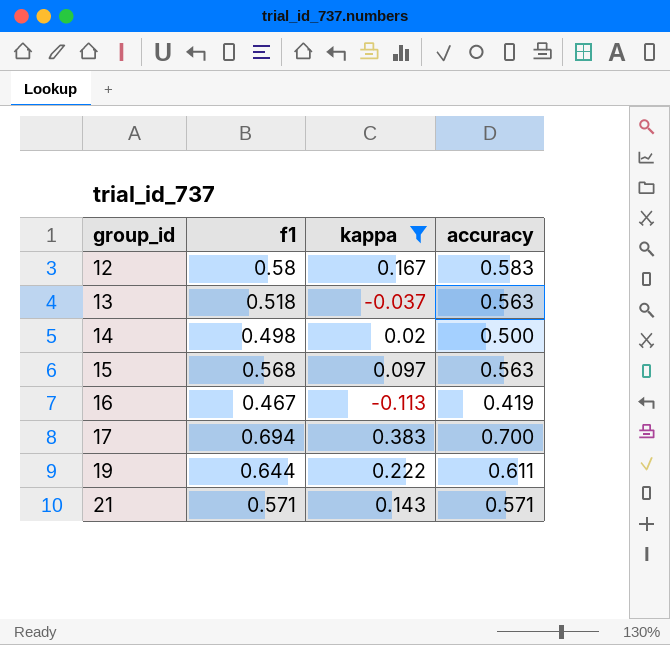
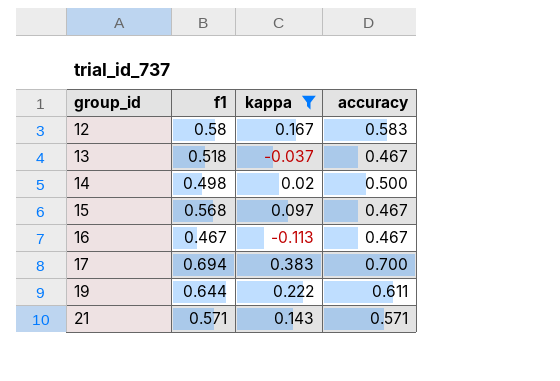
13 | accuracy: 0.563 -> 0.467
15 | accuracy: 0.563 -> 0.467
16 | accuracy: 0.419 -> 0.467

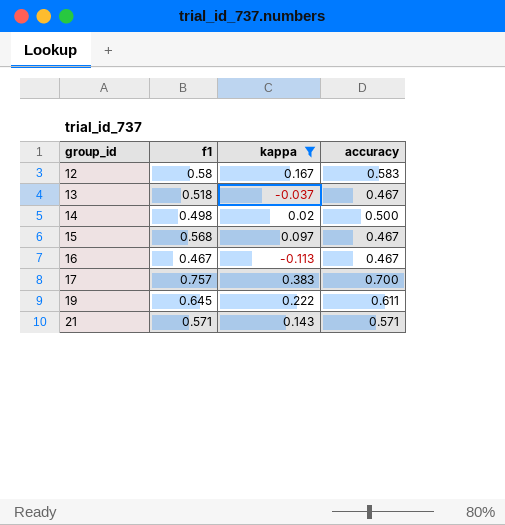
17 | f1: 0.694 -> 0.757
19 | f1: 0.644 -> 0.645

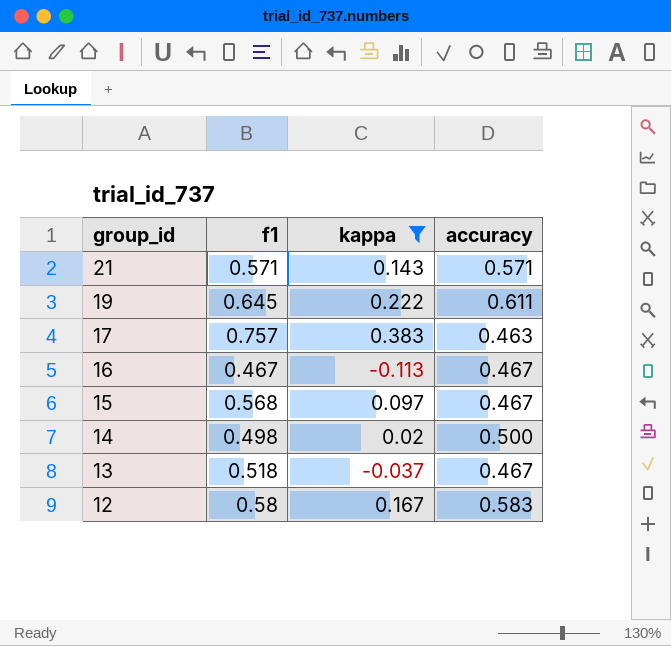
row order: group_id ascending -> group_id descending
17 | accuracy: 0.700 -> 0.463

